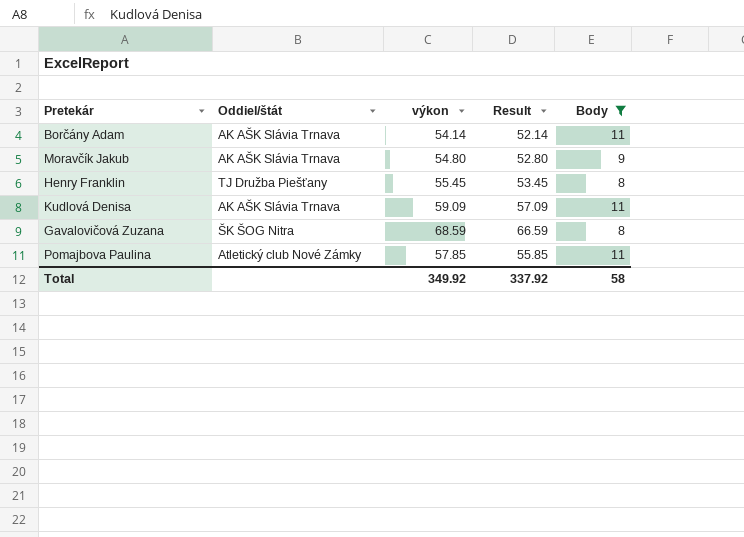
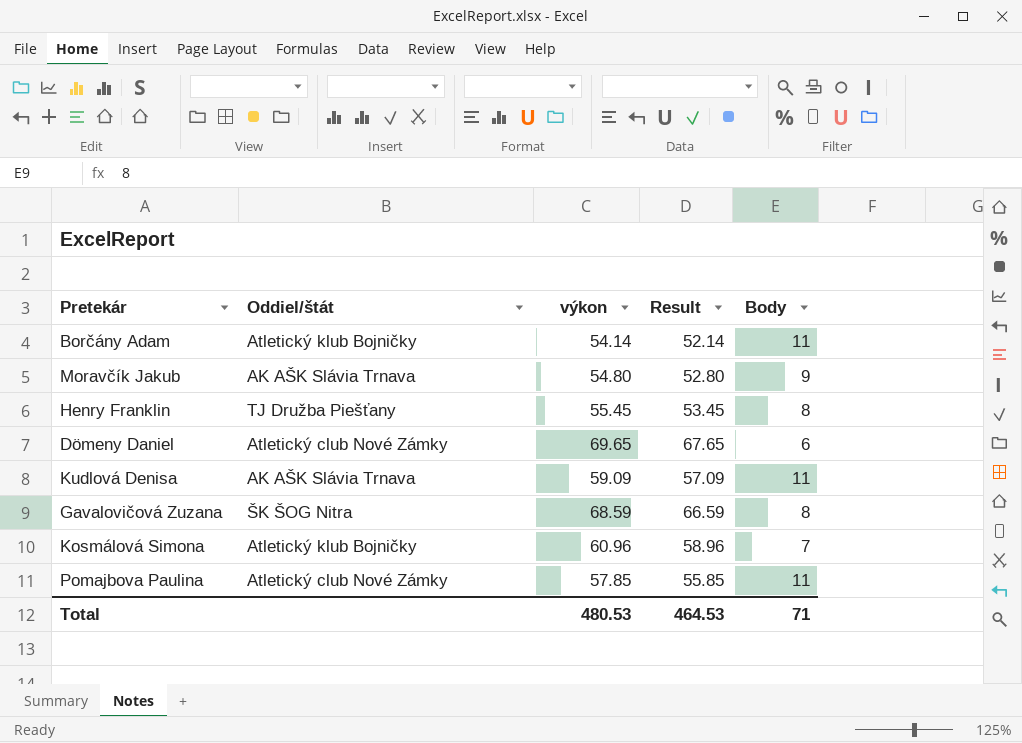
filter: Body >= 8 -> none
Borčány Adam | Oddiel/štát: AK AŠK Slávia Trnava -> Atletický klub Bojničky
Total | výkon: 349.92 -> 480.53
Total | Result: 337.92 -> 464.53
Total | Body: 58 -> 71

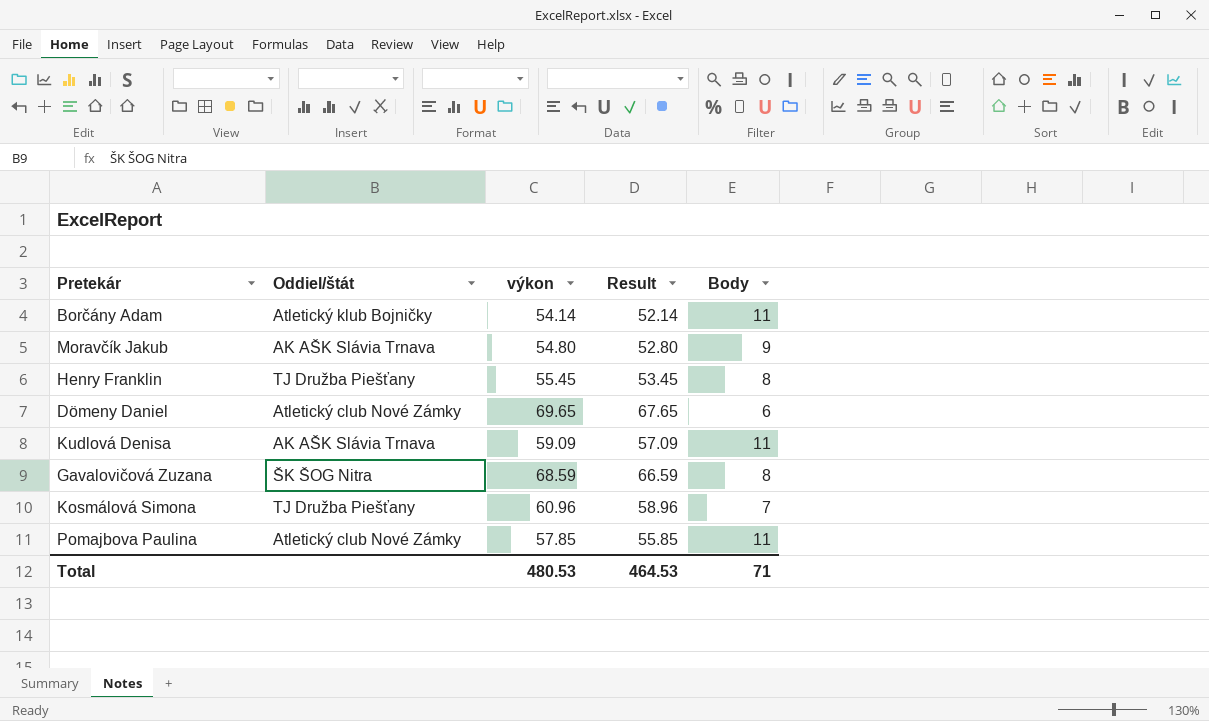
Kosmálová Simona | Oddiel/štát: Atletický klub Bojničky -> TJ Družba Piešťany

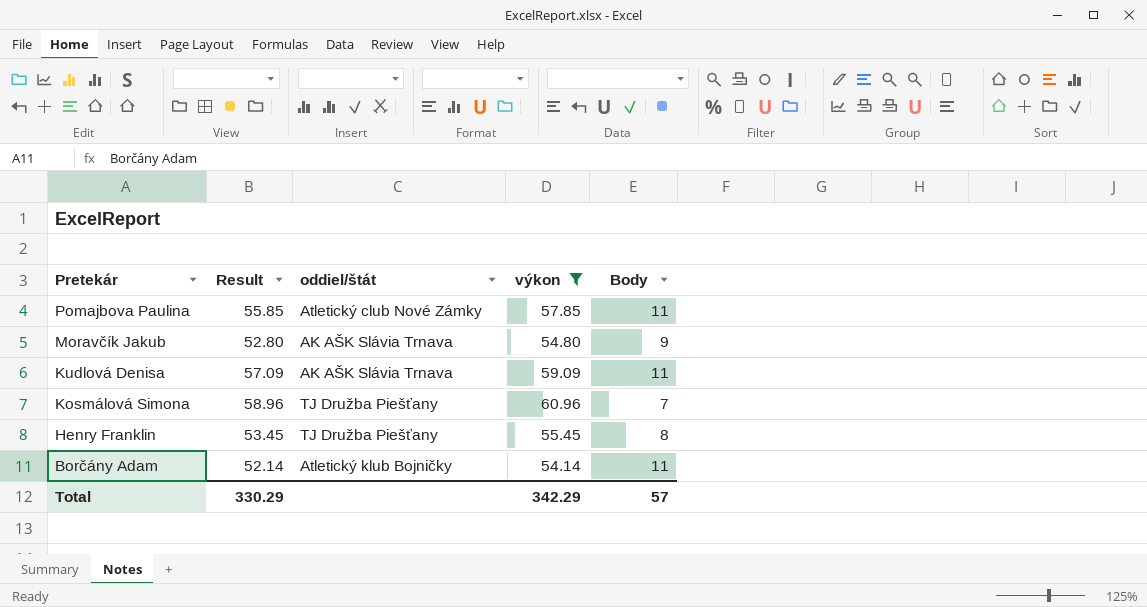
filter: none -> výkon <= 60.96
row order: none -> Pretekár descending
column Result | position: 4 -> 2
column name: Oddiel/štát -> oddiel/štát
Total | Result: 464.53 -> 330.29
Total | výkon: 480.53 -> 342.29
Total | Body: 71 -> 57

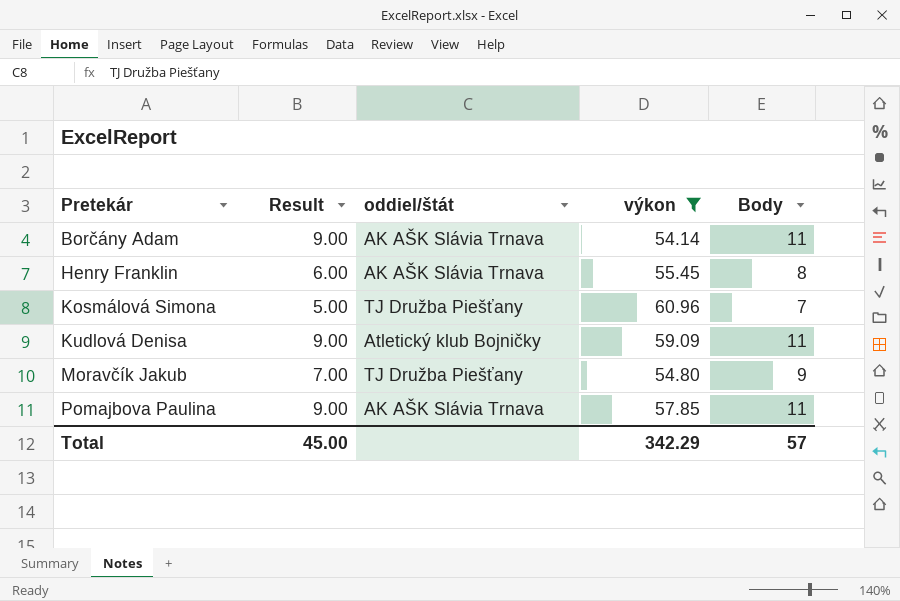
row order: Pretekár descending -> Pretekár ascending
column Result | formula: [výkon] - 2 -> [Body] - 2
Borčány Adam | oddiel/štát: Atletický klub Bojničky -> AK AŠK Slávia Trnava
Henry Franklin | oddiel/štát: TJ Družba Piešťany -> AK AŠK Slávia Trnava
Kudlová Denisa | oddiel/štát: AK AŠK Slávia Trnava -> Atletický klub Bojničky
Moravčík Jakub | oddiel/štát: AK AŠK Slávia Trnava -> TJ Družba Piešťany
Pomajbova Paulina | oddiel/štát: Atletický club Nové Zámky -> AK AŠK Slávia Trnava
Total | Result: 330.29 -> 45.00

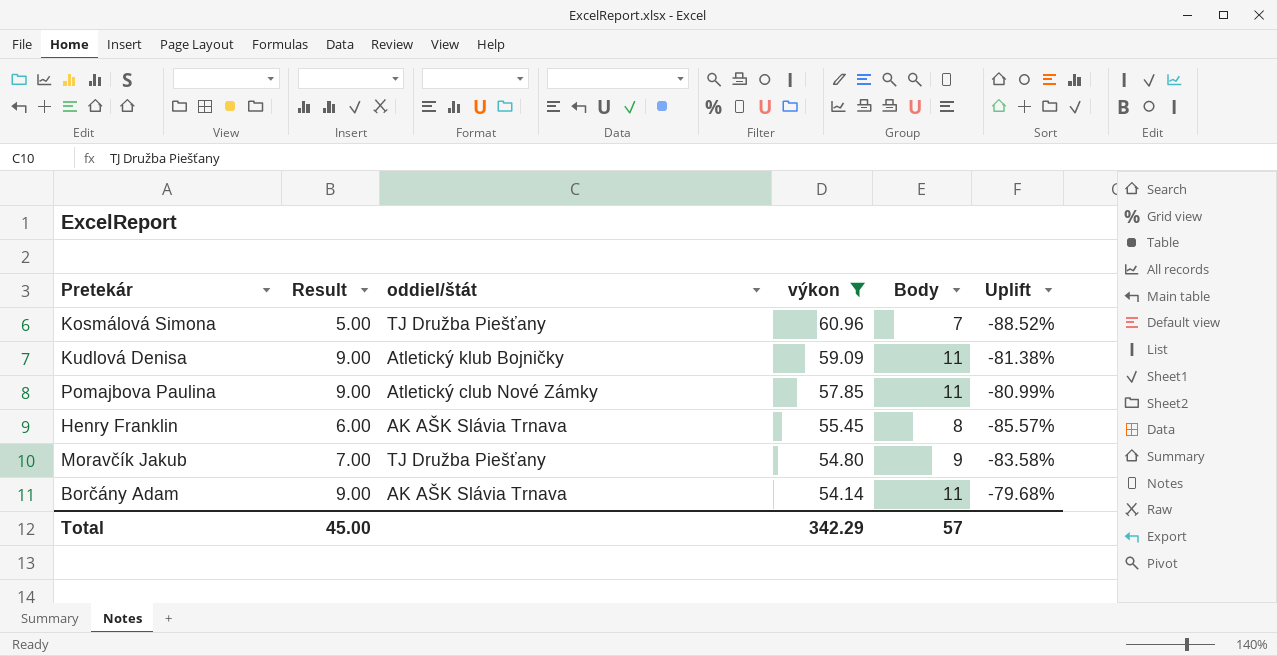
row order: Pretekár ascending -> výkon descending
column Uplift | formula: none -> ([Body] - [výkon]) / [výkon]
Pomajbova Paulina | oddiel/štát: AK AŠK Slávia Trnava -> Atletický club Nové Zámky

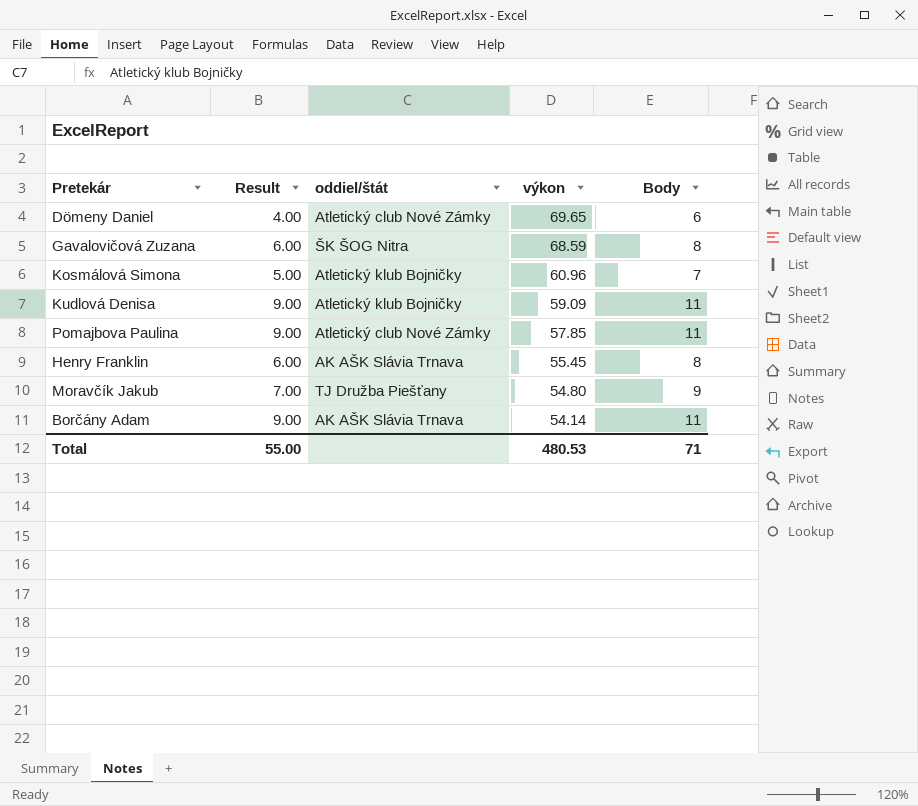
filter: výkon <= 60.96 -> none
column Uplift | formula: ([Body] - [výkon]) / [výkon] -> none
Kosmálová Simona | oddiel/štát: TJ Družba Piešťany -> Atletický klub Bojničky
Total | Result: 45.00 -> 55.00
Total | výkon: 342.29 -> 480.53
Total | Body: 57 -> 71

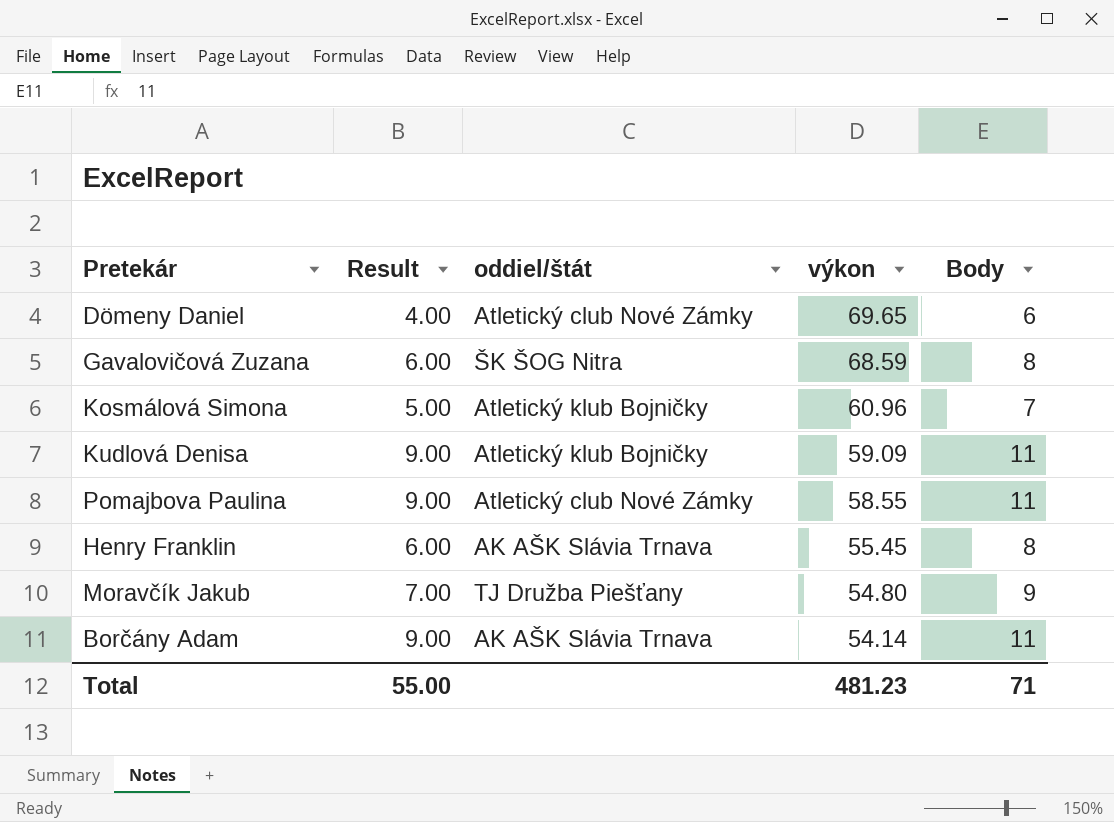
Pomajbova Paulina | výkon: 57.85 -> 58.55
Total | výkon: 480.53 -> 481.23

